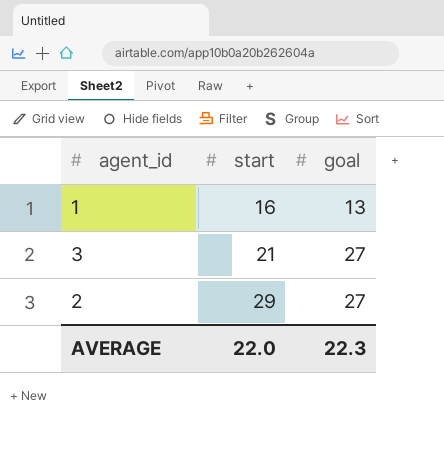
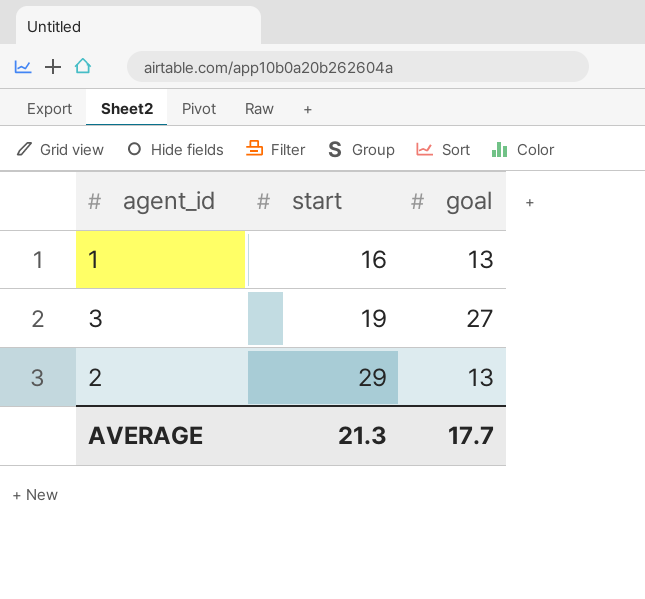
3 | start: 21 -> 19
2 | goal: 27 -> 13
AVERAGE | start: 22.0 -> 21.3
AVERAGE | goal: 22.3 -> 17.7

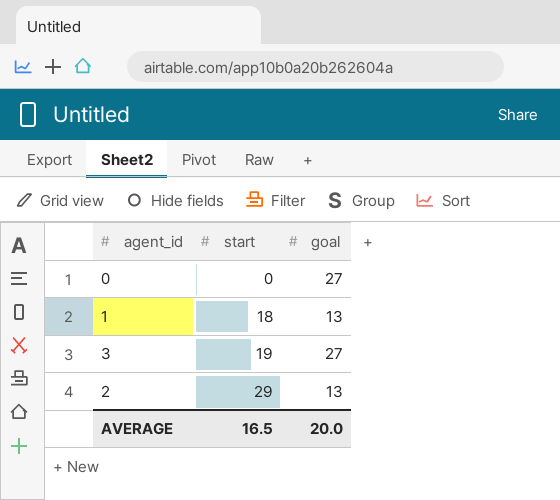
row 0: none -> 0 | 27
1 | start: 16 -> 18
AVERAGE | start: 21.3 -> 16.5
AVERAGE | goal: 17.7 -> 20.0

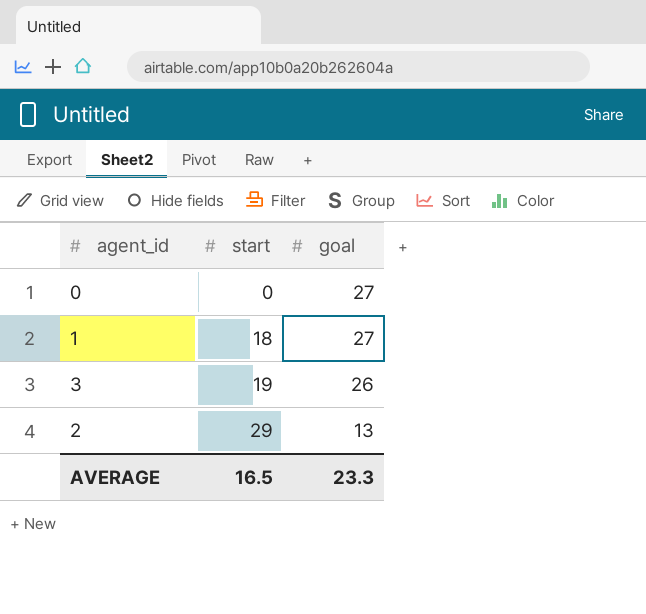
1 | goal: 13 -> 27
3 | goal: 27 -> 26
AVERAGE | goal: 20.0 -> 23.3

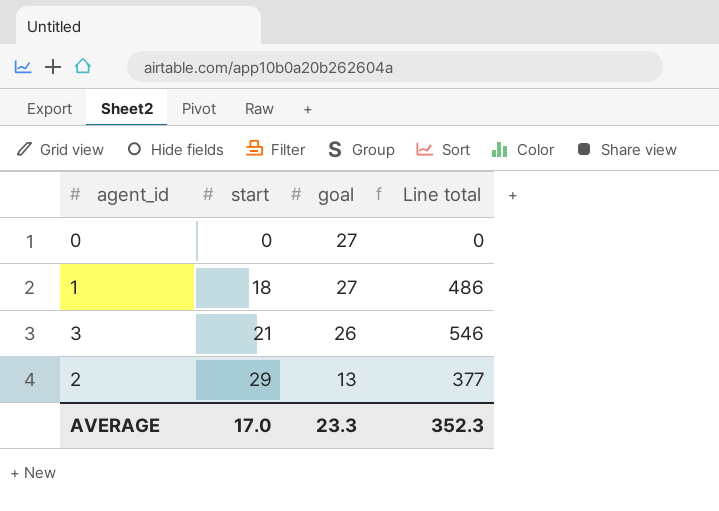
column Line total | formula: none -> [start] * [goal]
3 | start: 19 -> 21
AVERAGE | start: 16.5 -> 17.0

